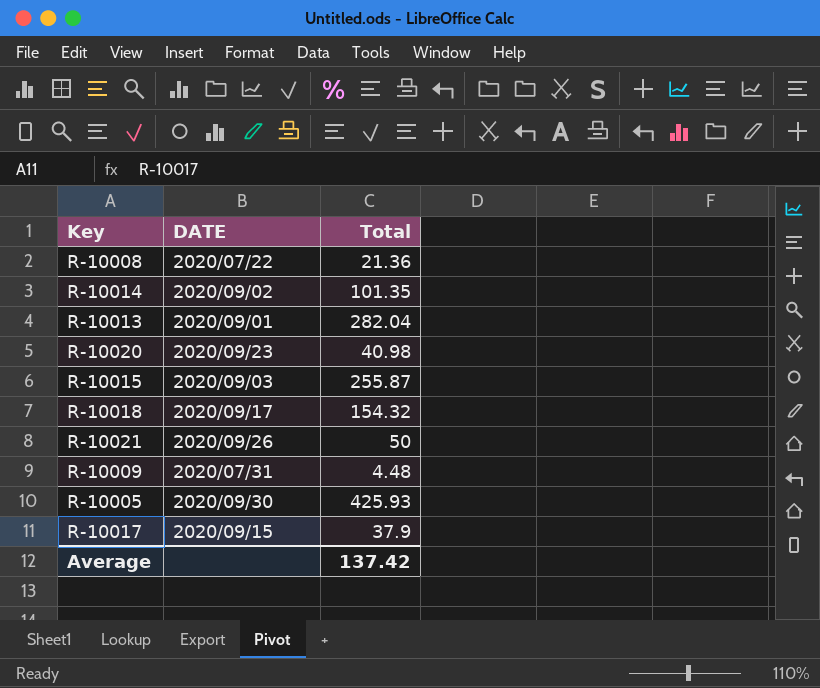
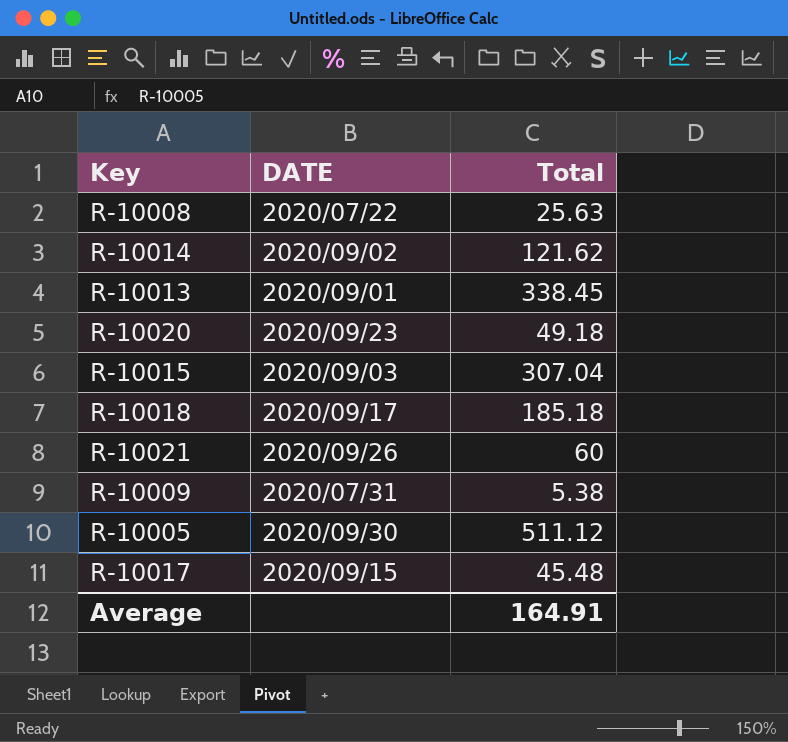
R-10008 | Total: 21.36 -> 25.63
R-10014 | Total: 101.35 -> 121.62
R-10013 | Total: 282.04 -> 338.45
R-10020 | Total: 40.98 -> 49.18
R-10015 | Total: 255.87 -> 307.04
R-10018 | Total: 154.32 -> 185.18
R-10021 | Total: 50 -> 60
R-10009 | Total: 4.48 -> 5.38
R-10005 | Total: 425.93 -> 511.12
R-10017 | Total: 37.9 -> 45.48
Average | Total: 137.42 -> 164.91

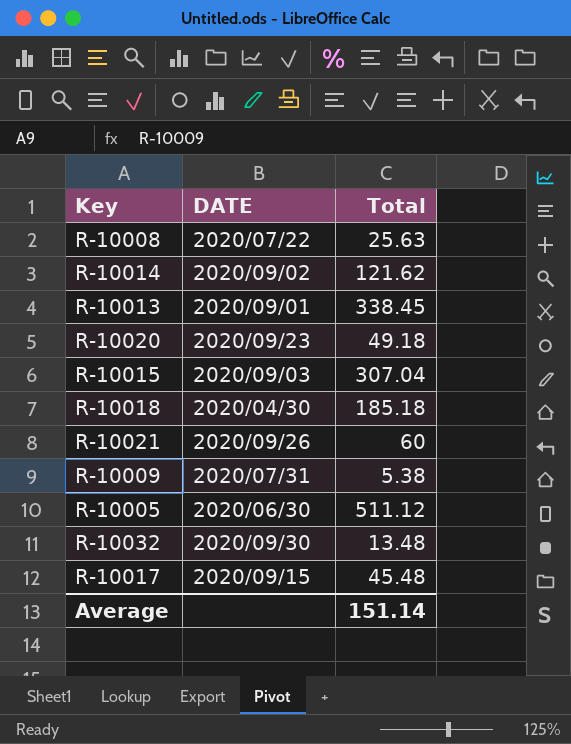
R-10018 | DATE: 2020/09/17 -> 2020/04/30
R-10005 | DATE: 2020/09/30 -> 2020/06/30
row R-10032: none -> 2020/09/30 | 13.48
Average | Total: 164.91 -> 151.14

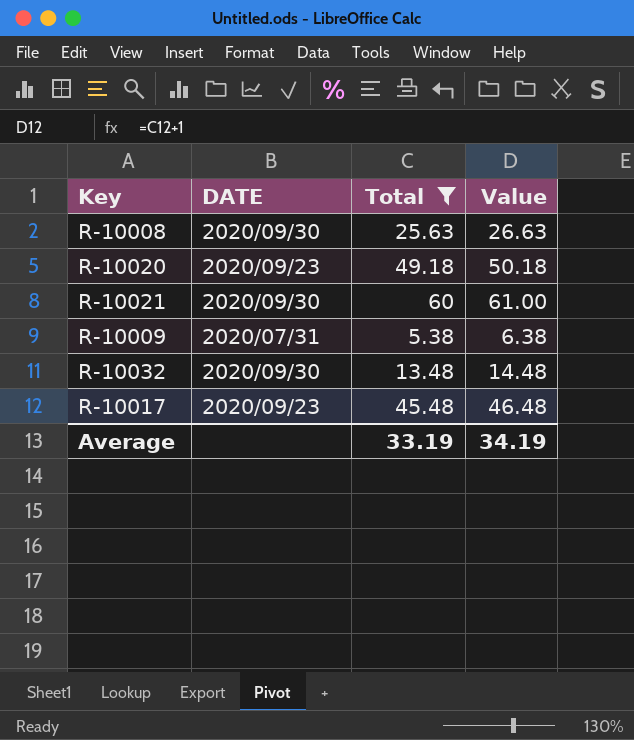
filter: none -> Total <= 60
column Value | formula: none -> [Total] + 1
R-10008 | DATE: 2020/07/22 -> 2020/09/30
R-10021 | DATE: 2020/09/26 -> 2020/09/30
R-10017 | DATE: 2020/09/15 -> 2020/09/23
Average | Total: 151.14 -> 33.19

